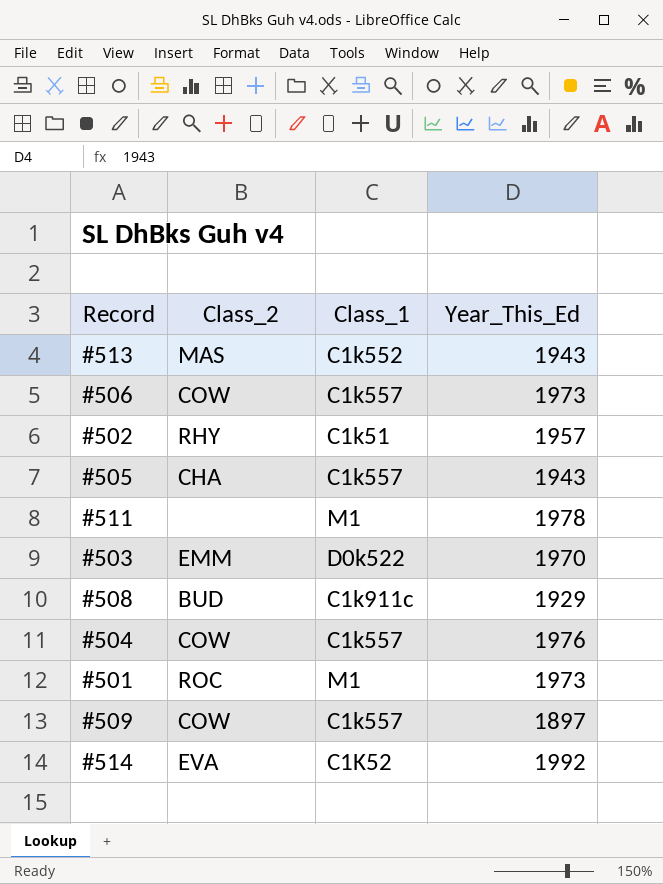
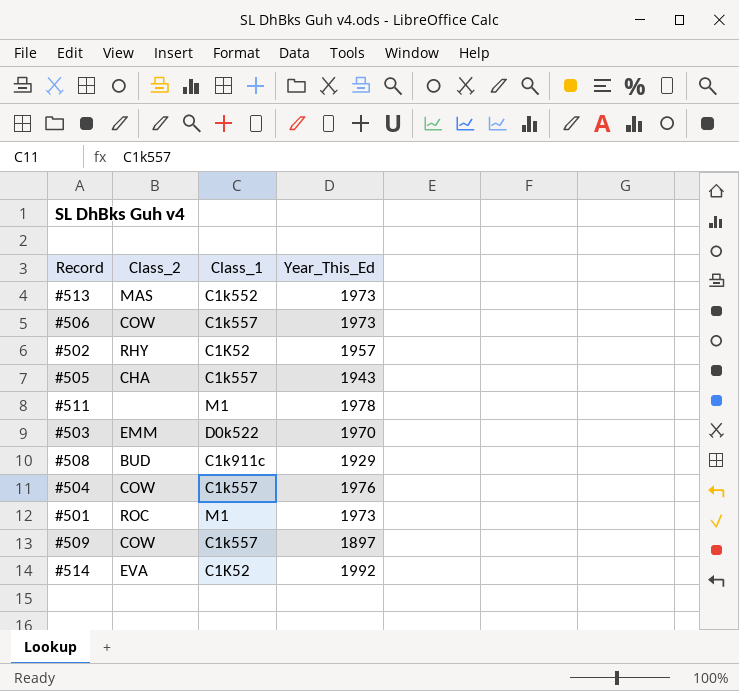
#513 | Year_This_Ed: 1943 -> 1973
#502 | Class_1: C1k51 -> C1K52

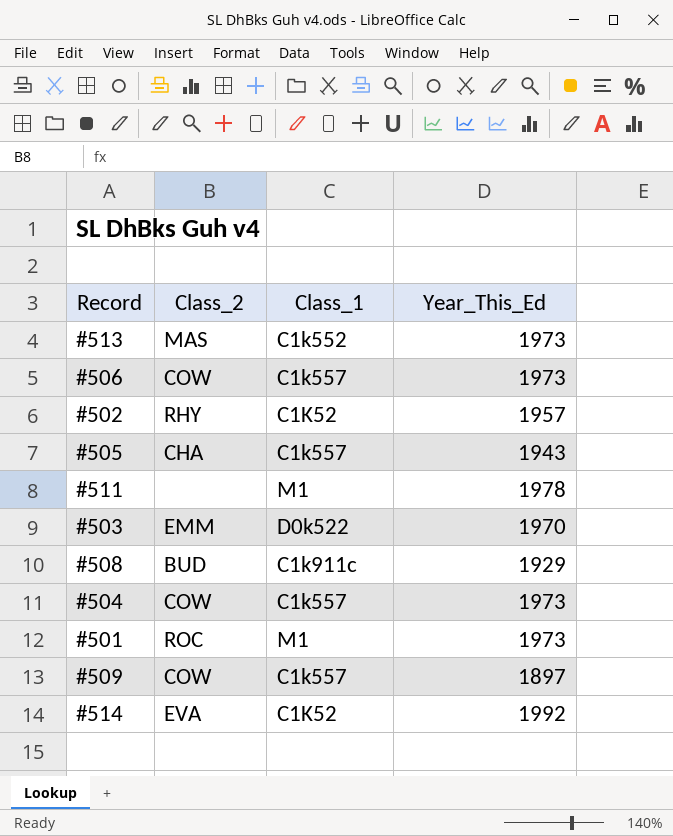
#504 | Year_This_Ed: 1976 -> 1973

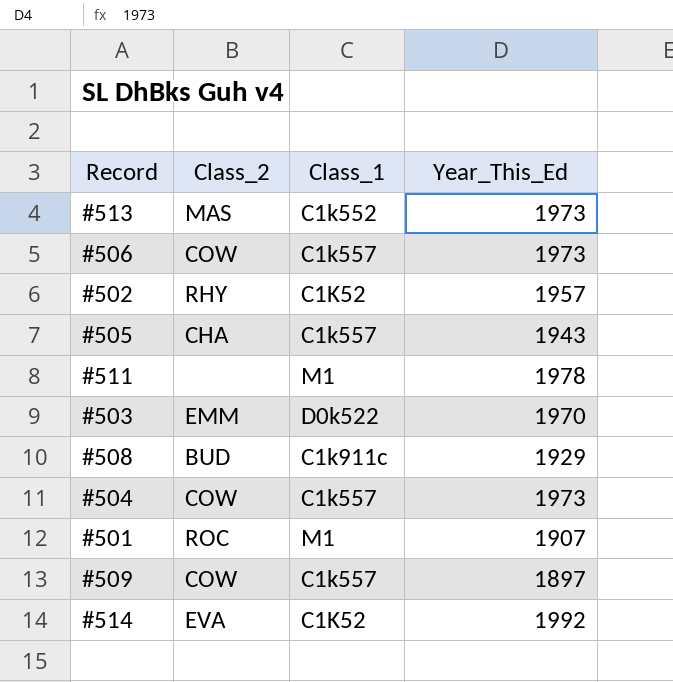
#501 | Year_This_Ed: 1973 -> 1907

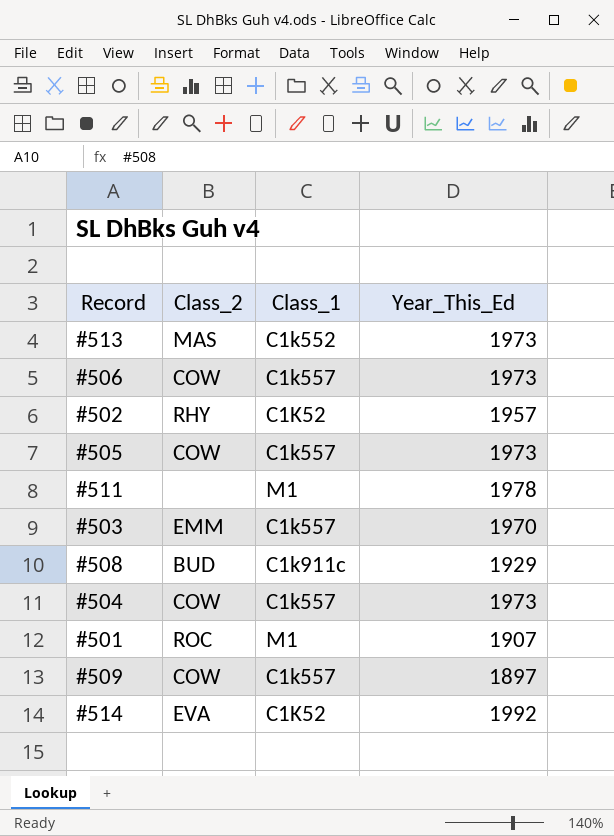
#505 | Class_2: CHA -> COW
#505 | Year_This_Ed: 1943 -> 1973
#503 | Class_1: D0k522 -> C1k557

